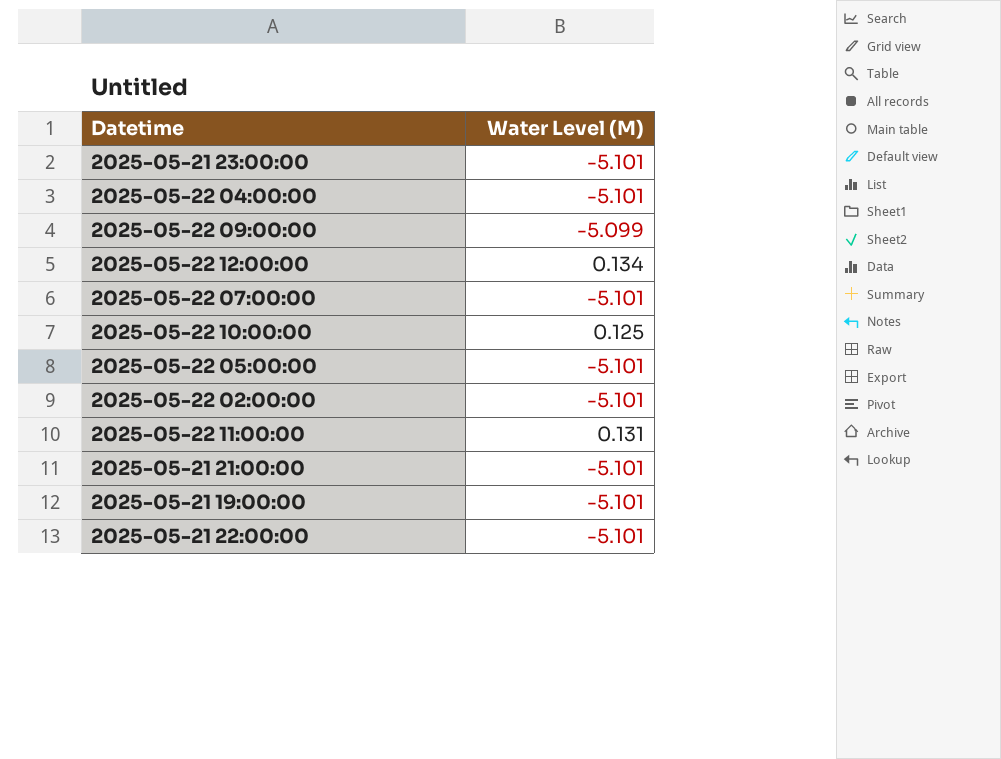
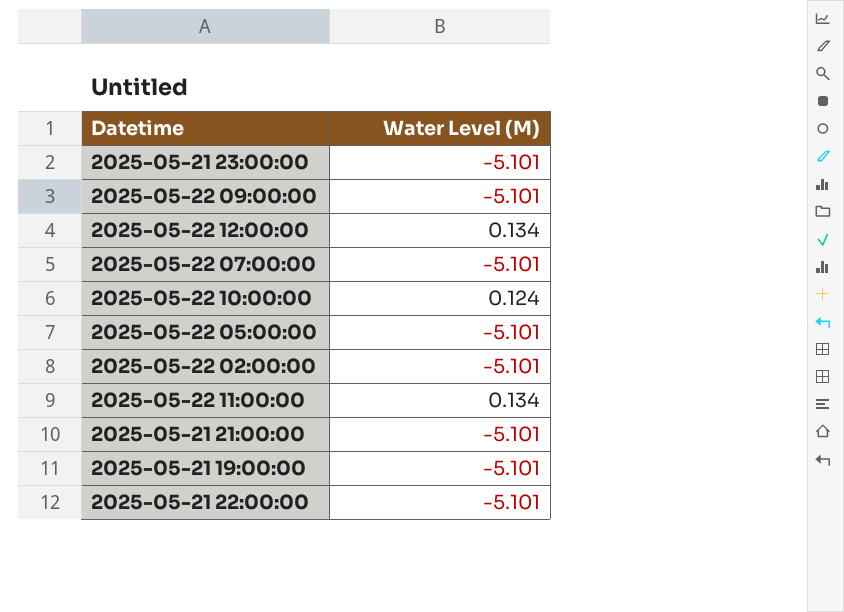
row 2025-05-22 04:00:00: -5.101 -> none
2025-05-22 09:00:00 | Water Level (M): -5.099 -> -5.101
2025-05-22 10:00:00 | Water Level (M): 0.125 -> 0.124
2025-05-22 11:00:00 | Water Level (M): 0.131 -> 0.134

